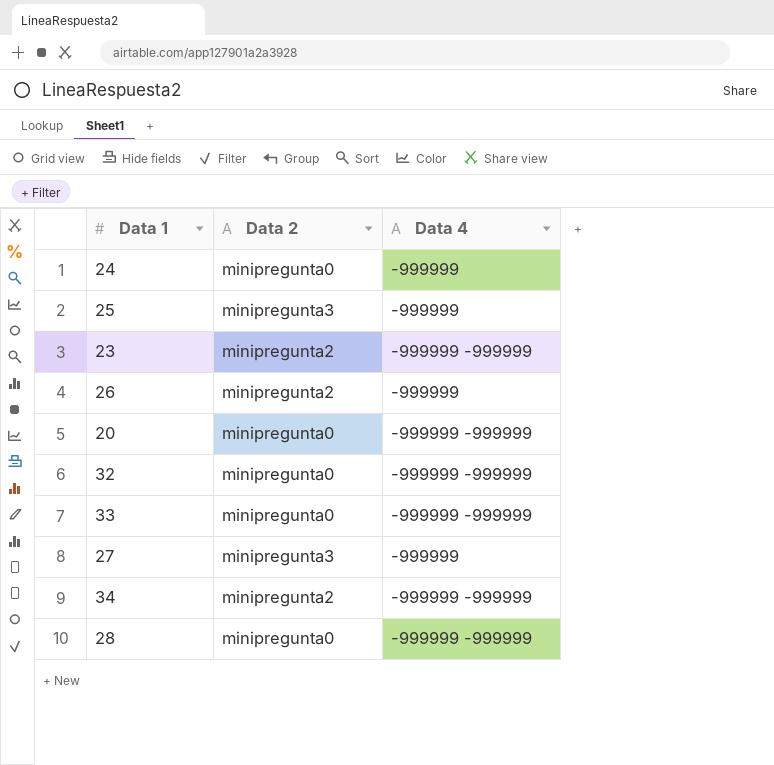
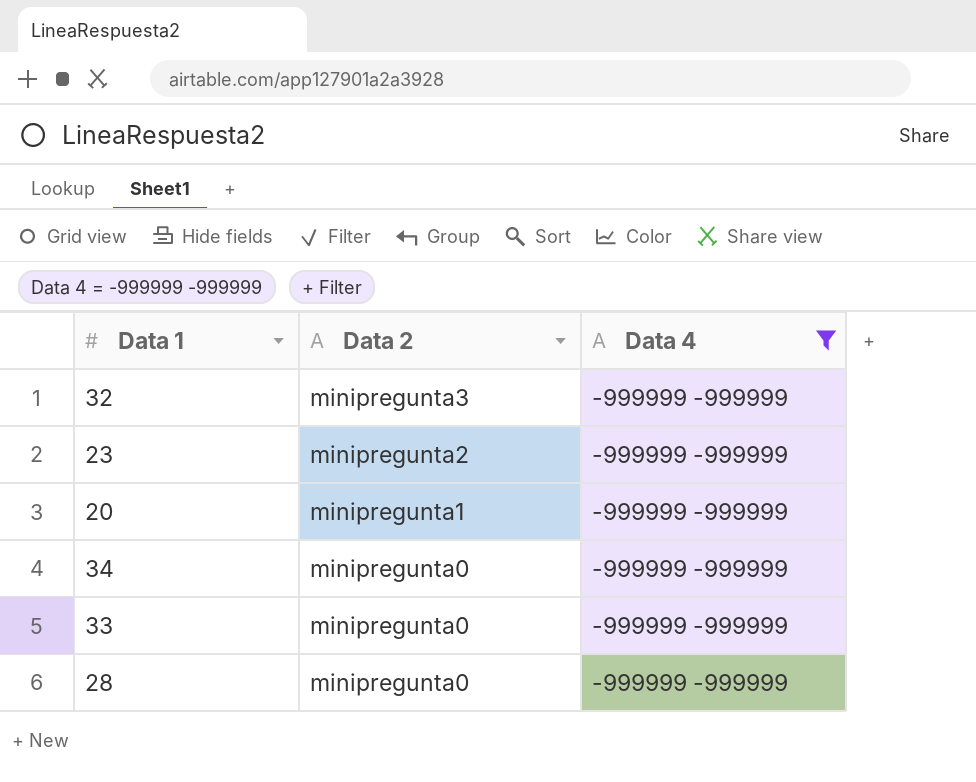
filter: none -> Data 4 = -999999 -999999
row order: none -> Data 2 descending
32 | Data 2: minipregunta0 -> minipregunta3
20 | Data 2: minipregunta0 -> minipregunta1
34 | Data 2: minipregunta2 -> minipregunta0

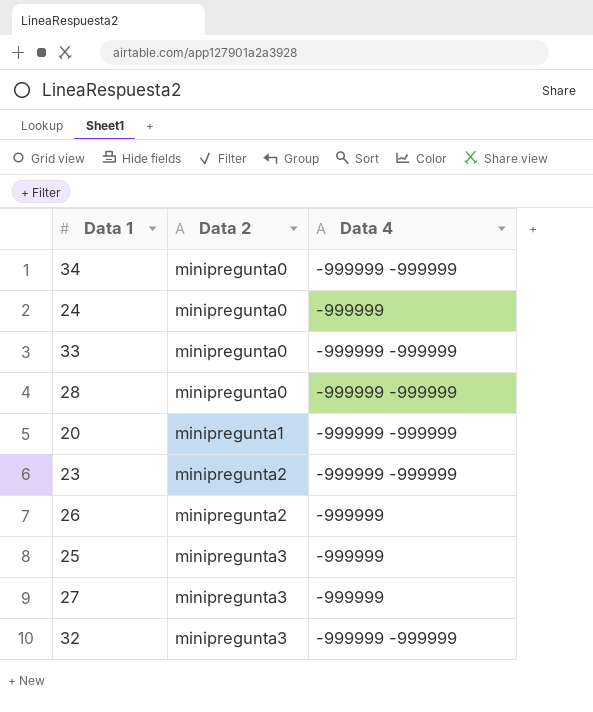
filter: Data 4 = -999999 -999999 -> none
row order: Data 2 descending -> Data 2 ascending

